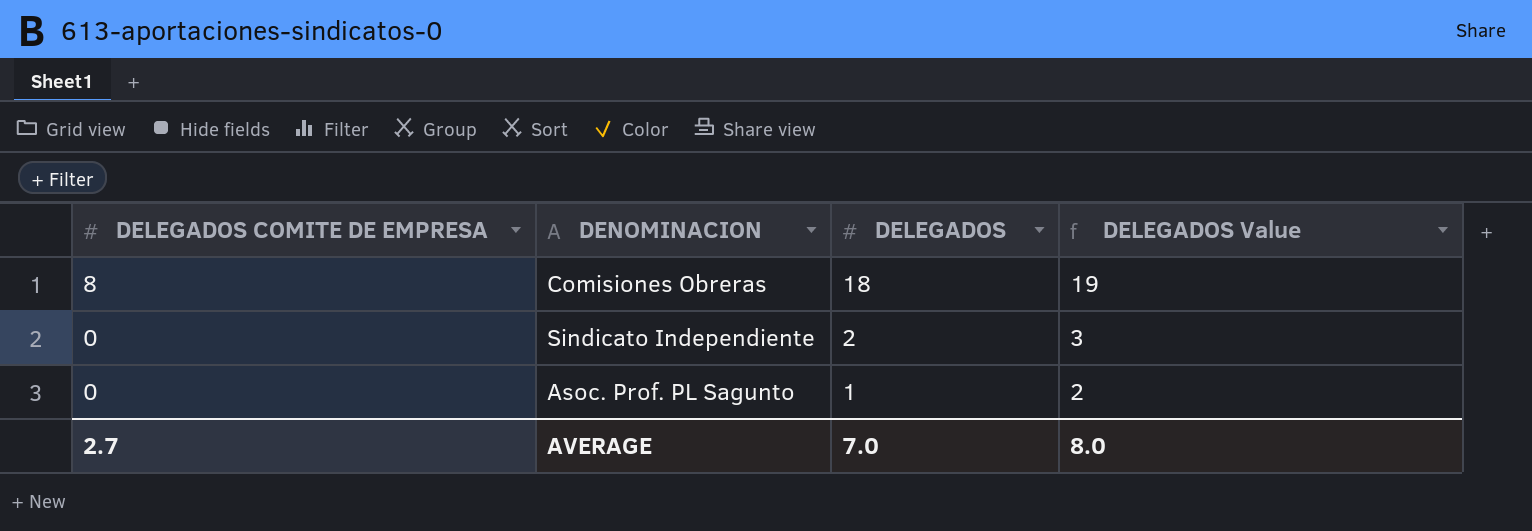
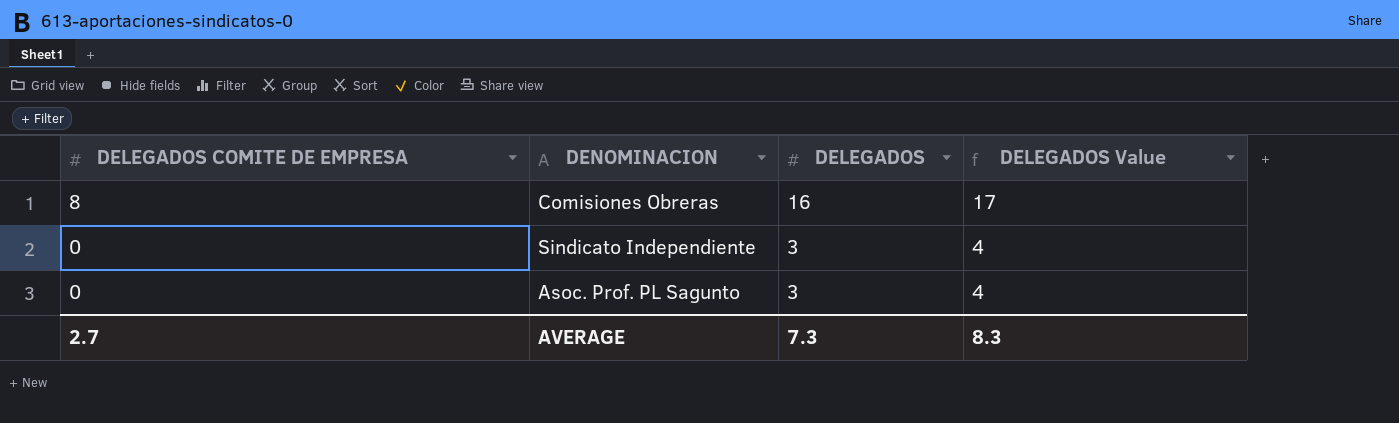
Comisiones Obreras | DELEGADOS: 18 -> 16
Comisiones Obreras | DELEGADOS Value: 19 -> 17
Sindicato Independiente | DELEGADOS: 2 -> 3
Sindicato Independiente | DELEGADOS Value: 3 -> 4
Asoc. Prof. PL Sagunto | DELEGADOS: 1 -> 3
Asoc. Prof. PL Sagunto | DELEGADOS Value: 2 -> 4
AVERAGE | DELEGADOS: 7.0 -> 7.3
AVERAGE | DELEGADOS Value: 8.0 -> 8.3

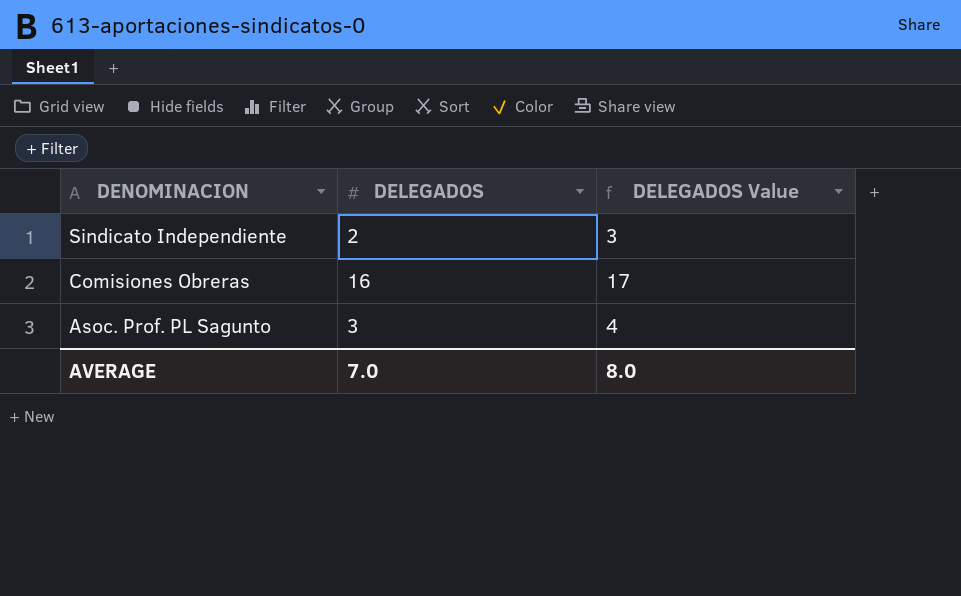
row order: DELEGADOS COMITE DE EMPRESA descending -> DENOMINACION descending
column DELEGADOS COMITE DE EMPRESA | position: 1 -> none
Sindicato Independiente | DELEGADOS: 3 -> 2
Sindicato Independiente | DELEGADOS Value: 4 -> 3
AVERAGE | DELEGADOS: 7.3 -> 7.0
AVERAGE | DELEGADOS Value: 8.3 -> 8.0

